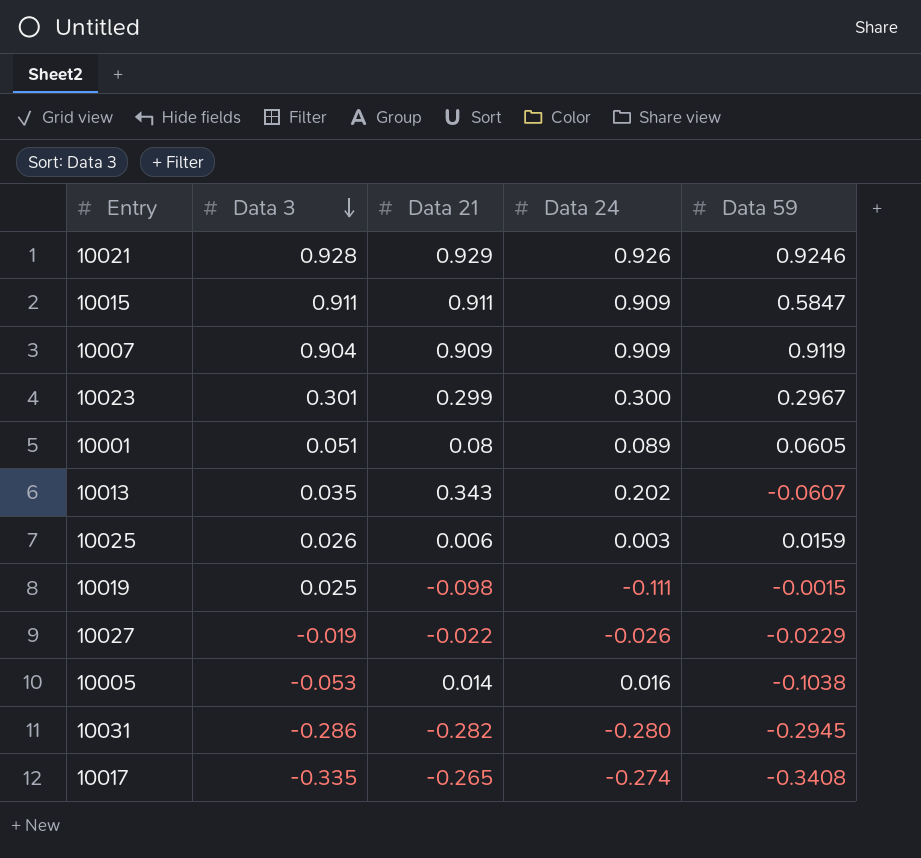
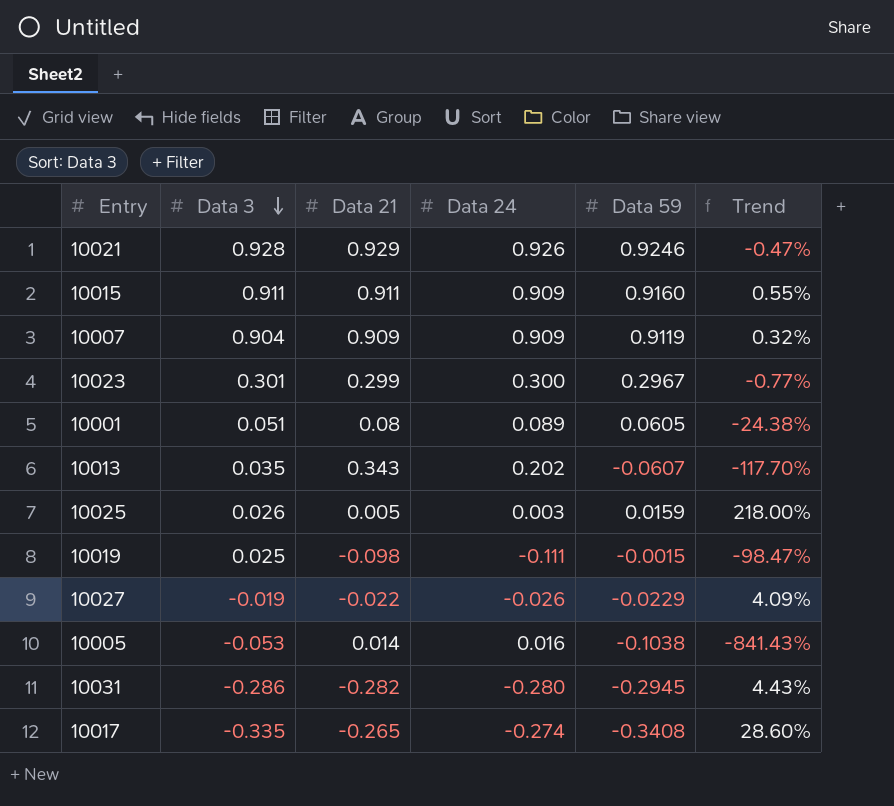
column Trend | formula: none -> ([Data 59] - [Data 21]) / [Data 21]
10015 | Data 59: 0.5847 -> 0.9160
10025 | Data 21: 0.006 -> 0.005

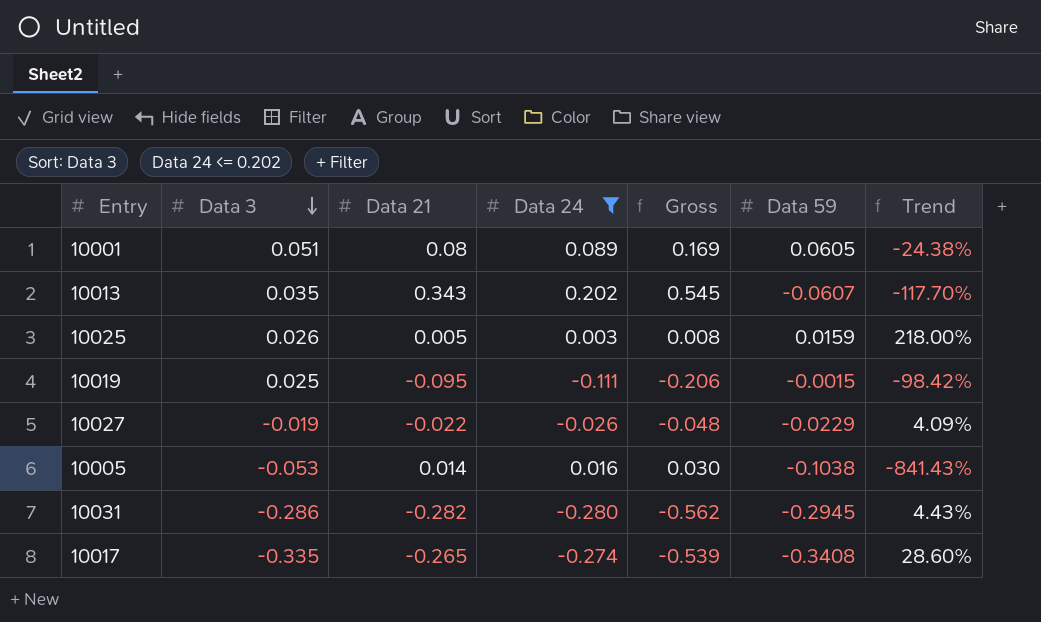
filter: none -> Data 24 <= 0.202
column Gross | formula: none -> [Data 21] + [Data 24]
10019 | Data 21: -0.098 -> -0.095
10019 | Trend: -98.47% -> -98.42%

